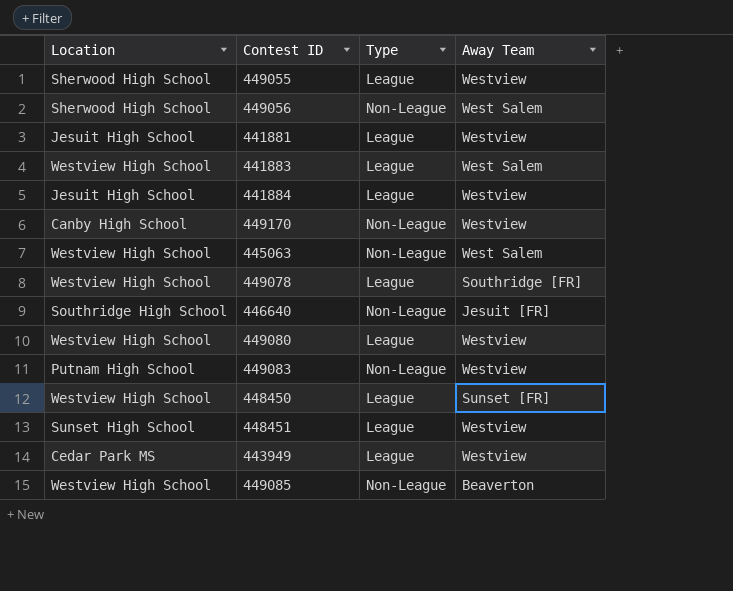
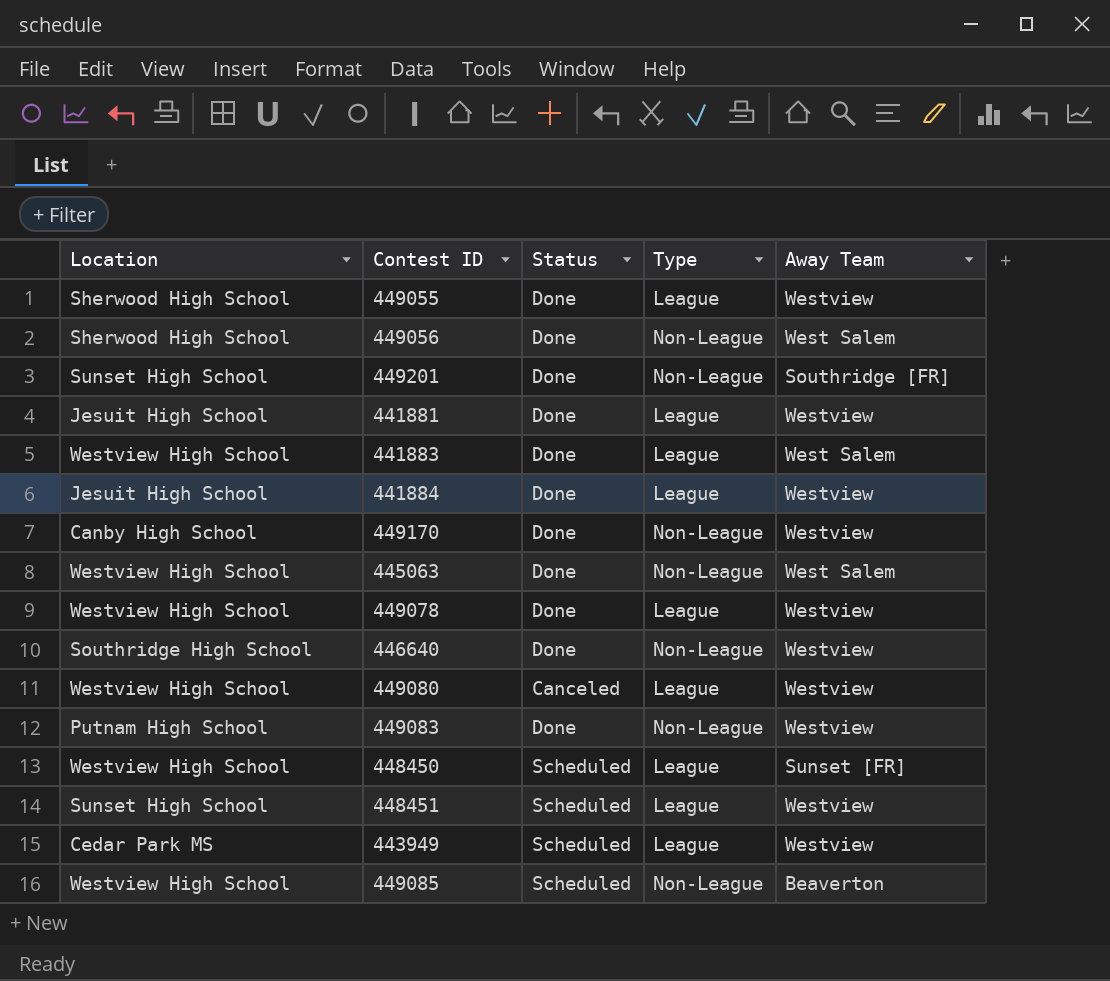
column Status | position: none -> 3
row 449201: none -> Sunset High School | Done | Non-League | Southridge [FR]
449078 | Away Team: Southridge [FR] -> Westview
446640 | Away Team: Jesuit [FR] -> Westview

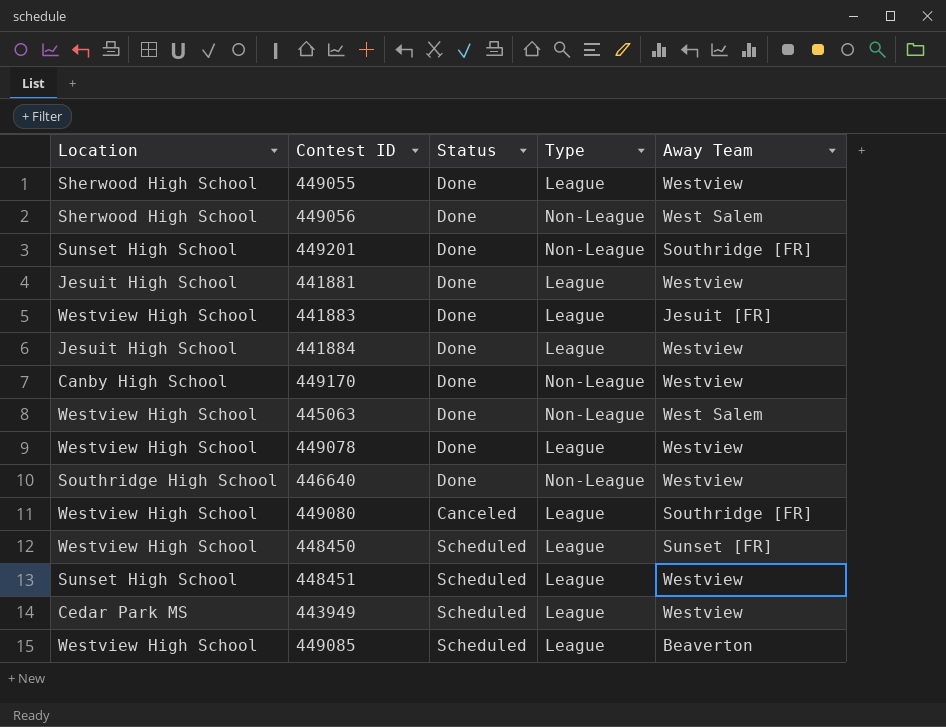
row 449083: Putnam High School | Done | Non-League | Westview -> none
441883 | Away Team: West Salem -> Jesuit [FR]
449080 | Away Team: Westview -> Southridge [FR]
449085 | Type: Non-League -> League

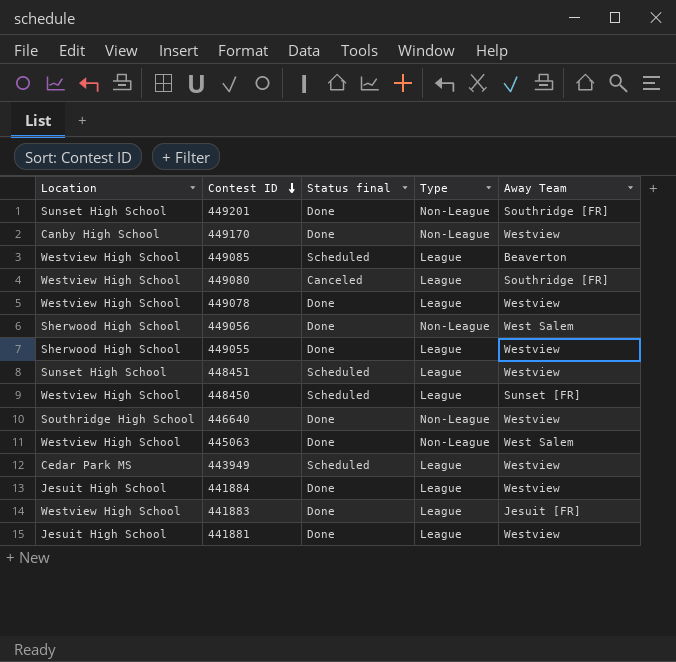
row order: none -> Contest ID descending
column name: Status -> Status final

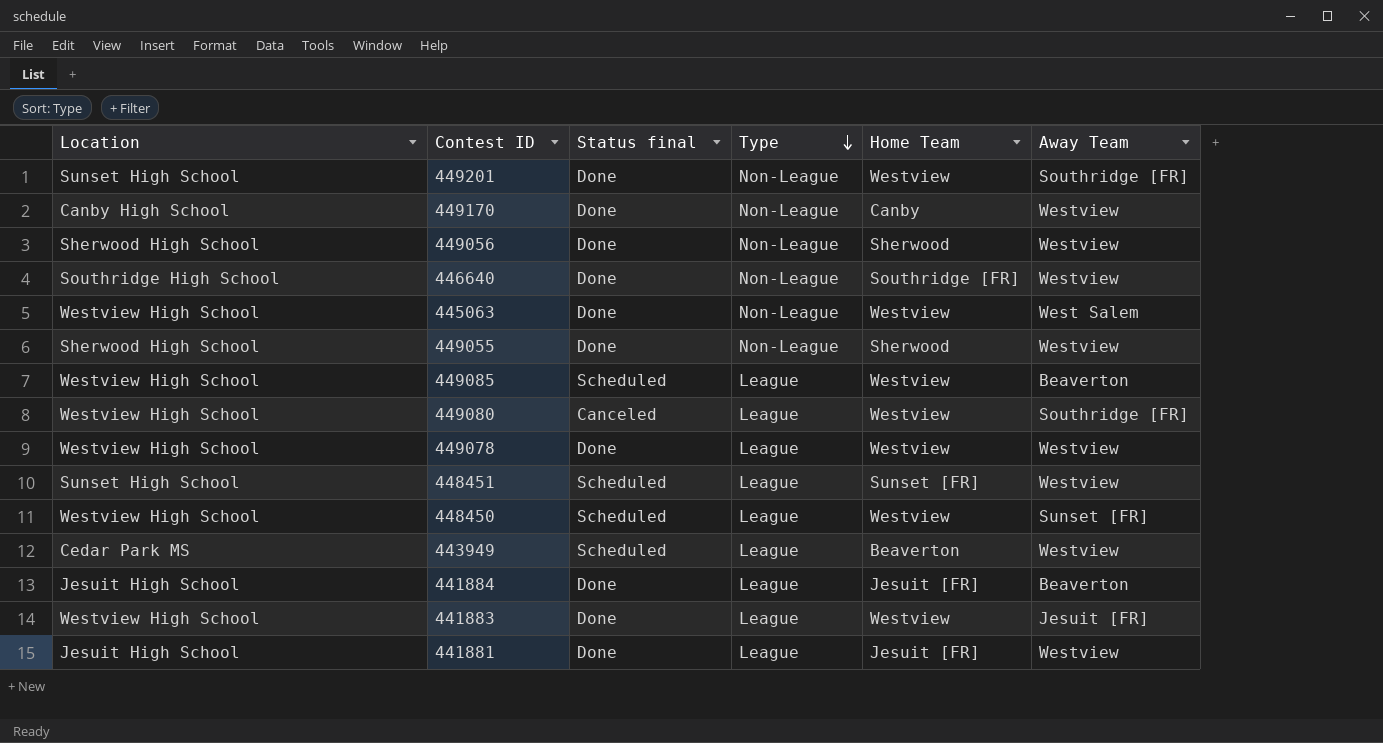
row order: Contest ID descending -> Type descending
column Home Team | position: none -> 5
449056 | Away Team: West Salem -> Westview
449055 | Type: League -> Non-League
441884 | Away Team: Westview -> Beaverton

